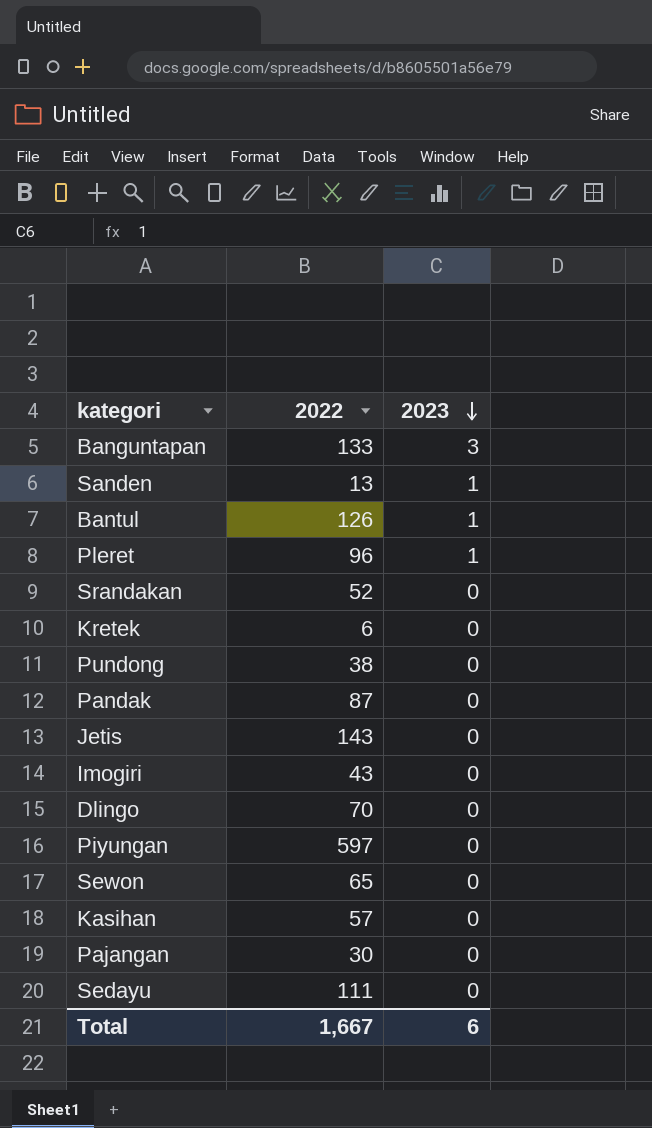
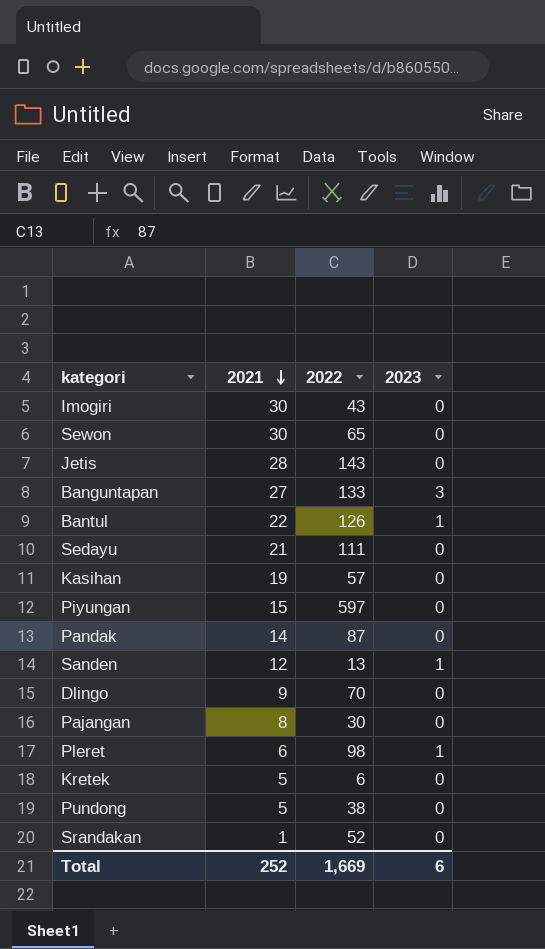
row order: 2023 descending -> 2021 descending
column 2021 | position: none -> 2
Pleret | 2022: 96 -> 98
Total | 2022: 1,667 -> 1,669

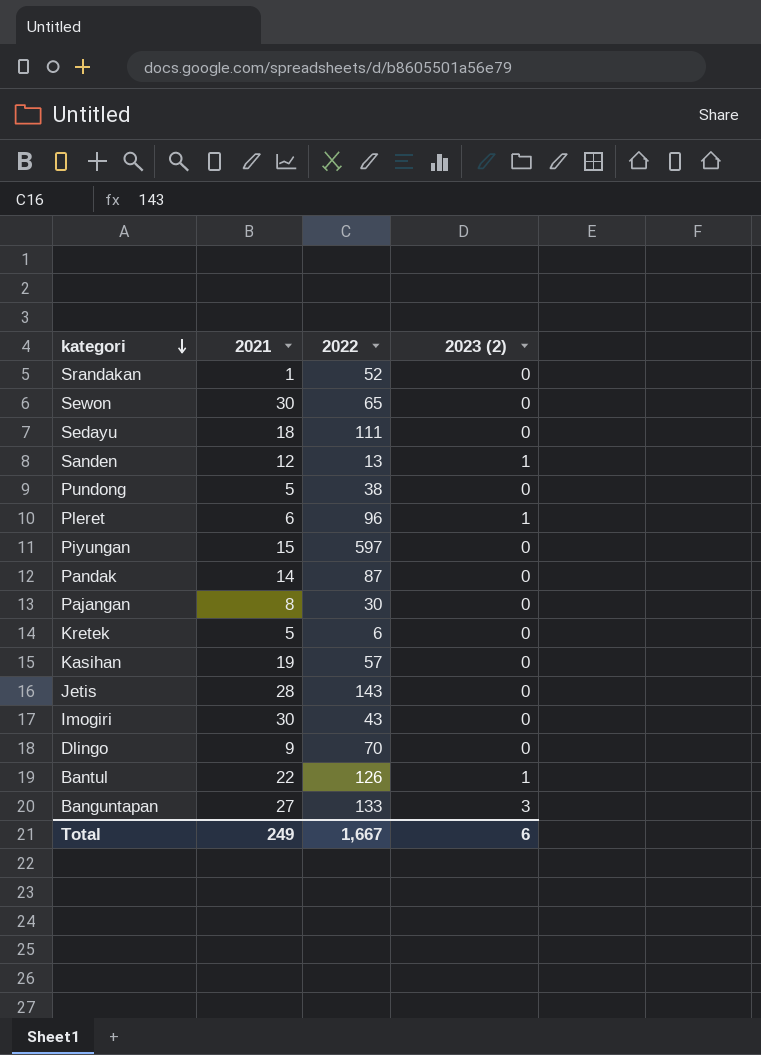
row order: 2021 descending -> kategori descending
column name: 2023 -> 2023 (2)
Sedayu | 2021: 21 -> 18
Pleret | 2022: 98 -> 96
Total | 2021: 252 -> 249
Total | 2022: 1,669 -> 1,667

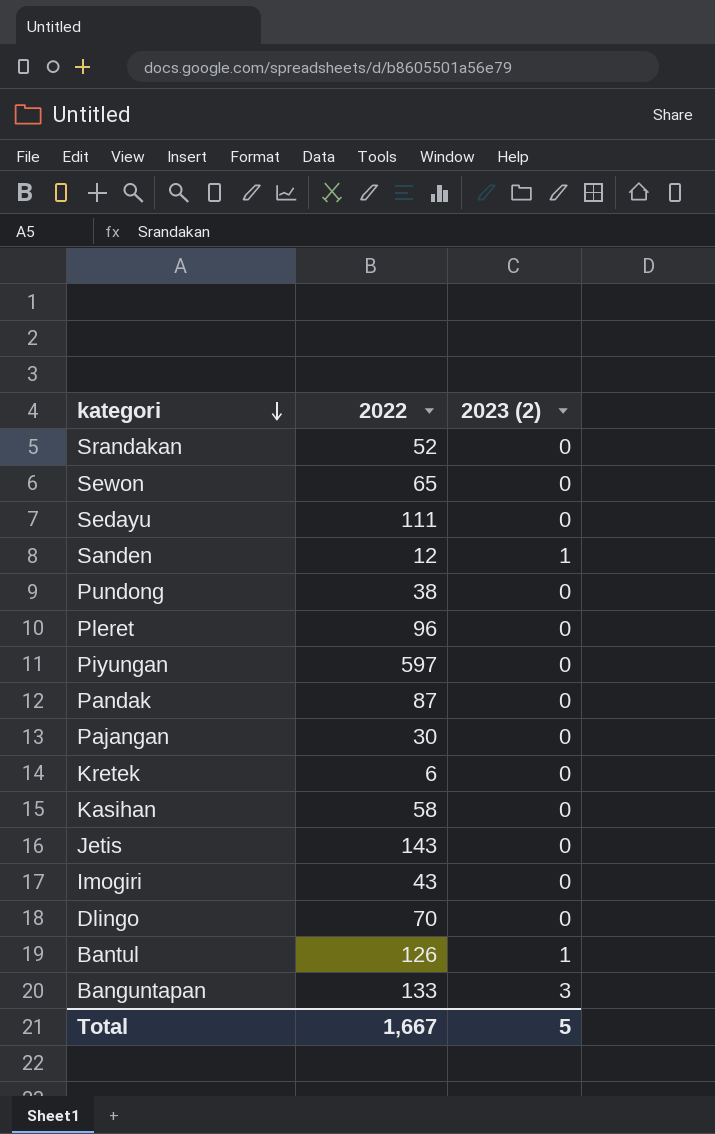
column 2021 | position: 2 -> none
Sanden | 2022: 13 -> 12
Pleret | 2023 (2): 1 -> 0
Kasihan | 2022: 57 -> 58
Total | 2023 (2): 6 -> 5

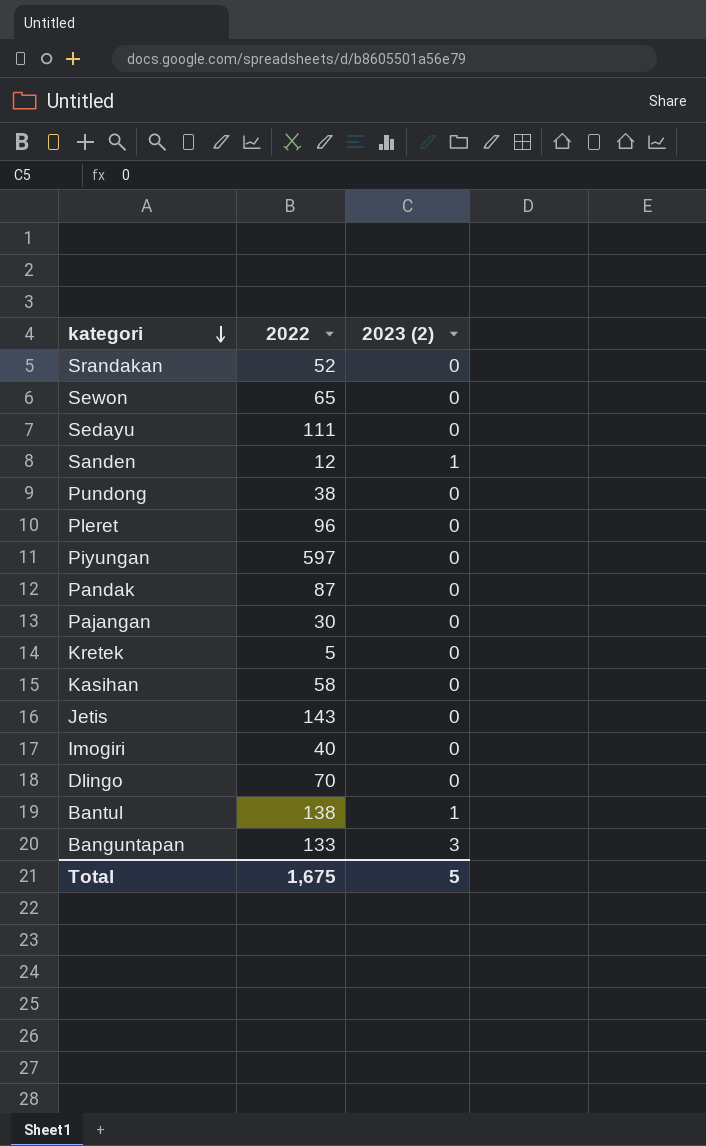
Kretek | 2022: 6 -> 5
Imogiri | 2022: 43 -> 40
Bantul | 2022: 126 -> 138
Total | 2022: 1,667 -> 1,675

